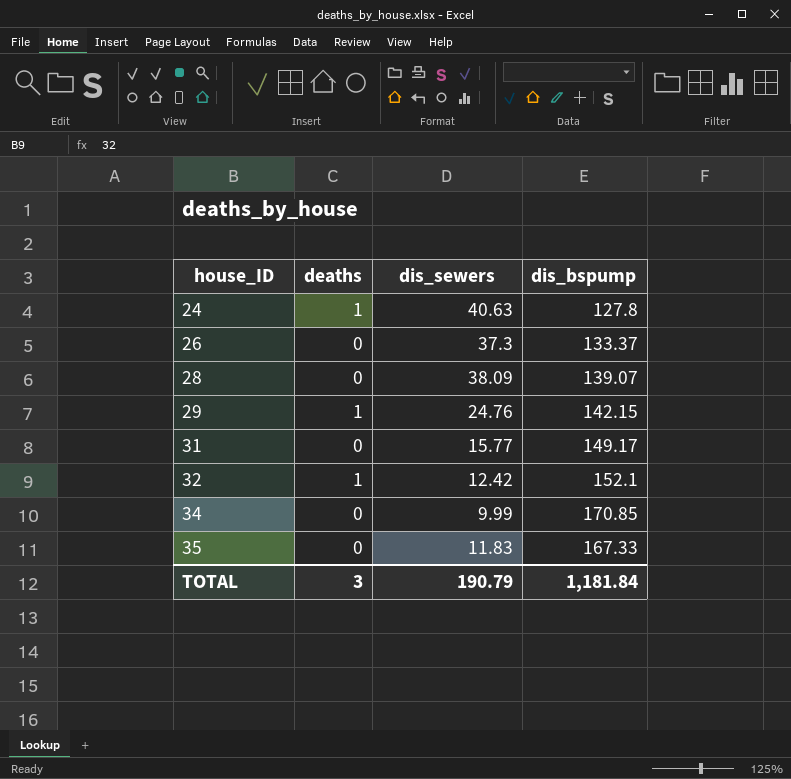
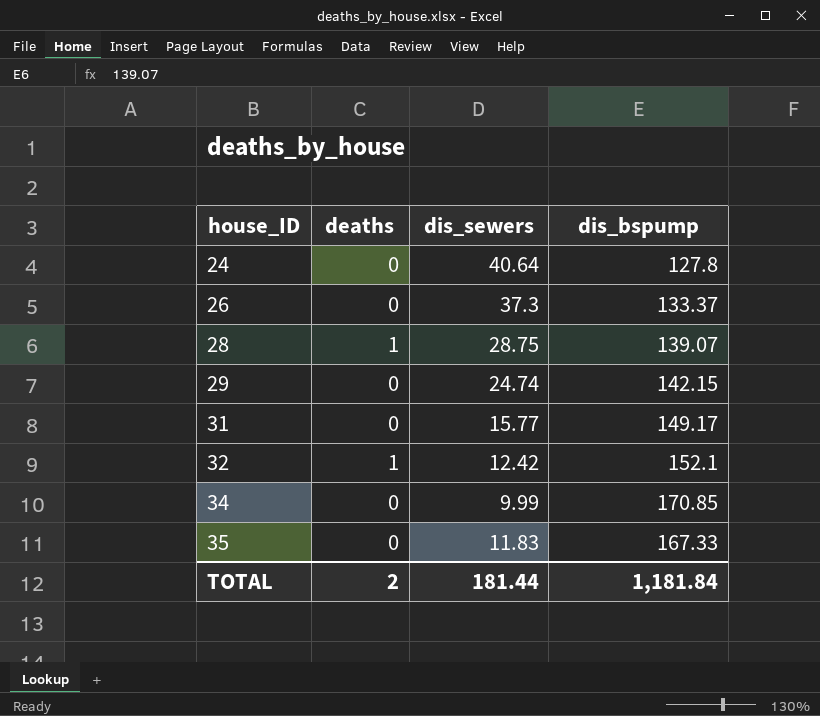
24 | deaths: 1 -> 0
24 | dis_sewers: 40.63 -> 40.64
28 | deaths: 0 -> 1
28 | dis_sewers: 38.09 -> 28.75
29 | deaths: 1 -> 0
29 | dis_sewers: 24.76 -> 24.74
TOTAL | deaths: 3 -> 2
TOTAL | dis_sewers: 190.79 -> 181.44

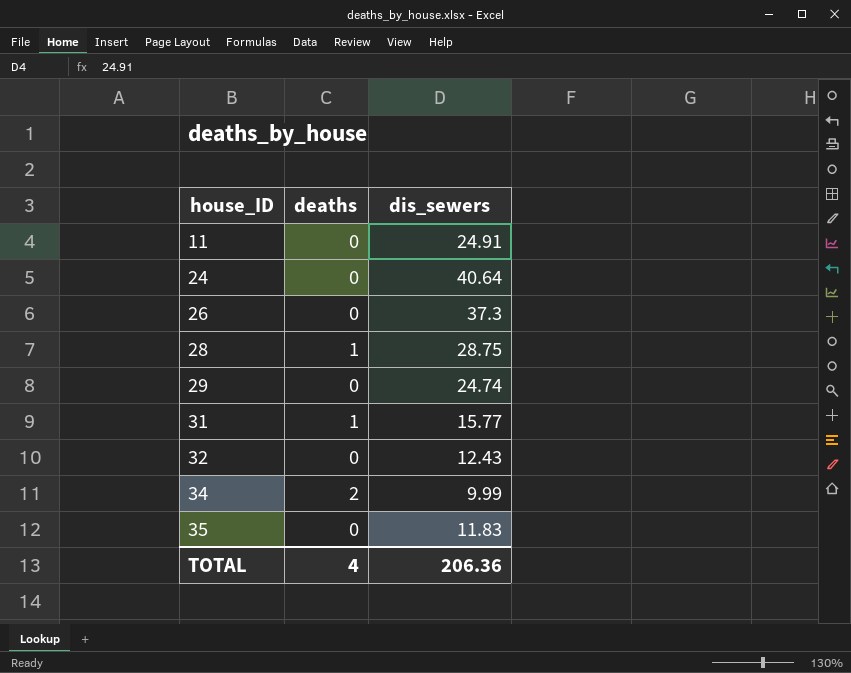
column dis_bspump | position: 4 -> none
row 11: none -> 0 | 24.91
31 | deaths: 0 -> 1
32 | deaths: 1 -> 0
32 | dis_sewers: 12.42 -> 12.43
34 | deaths: 0 -> 2
TOTAL | deaths: 2 -> 4
TOTAL | dis_sewers: 181.44 -> 206.36

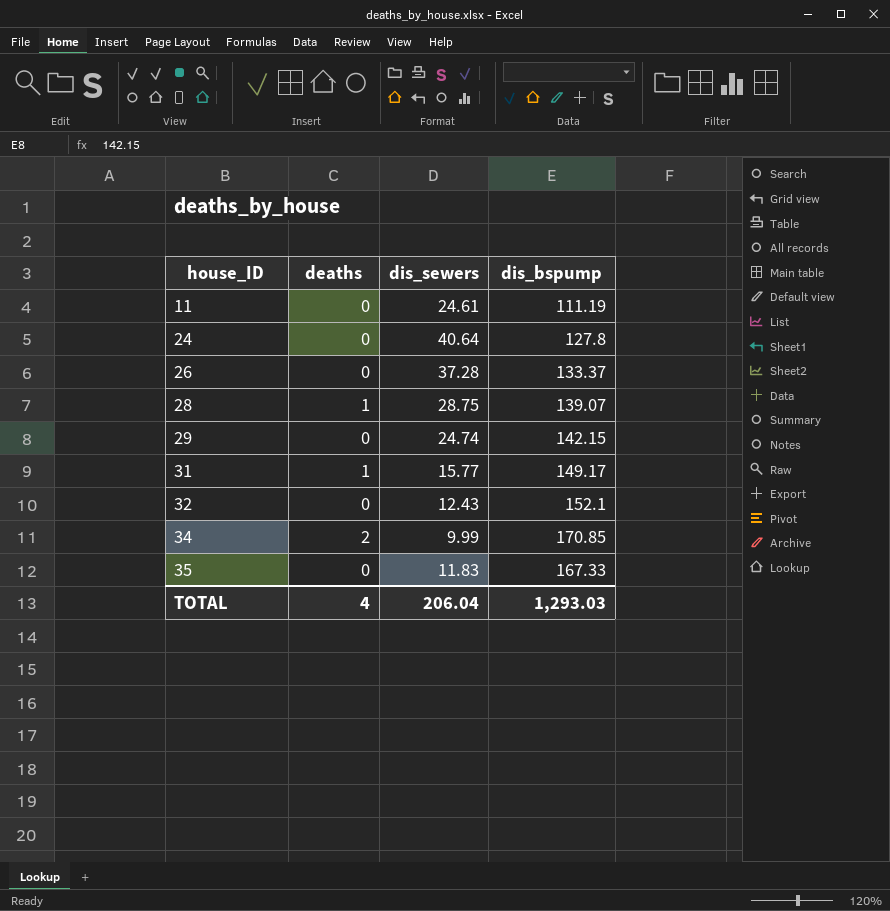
column dis_bspump | position: none -> 4
11 | dis_sewers: 24.91 -> 24.61
26 | dis_sewers: 37.3 -> 37.28
TOTAL | dis_sewers: 206.36 -> 206.04

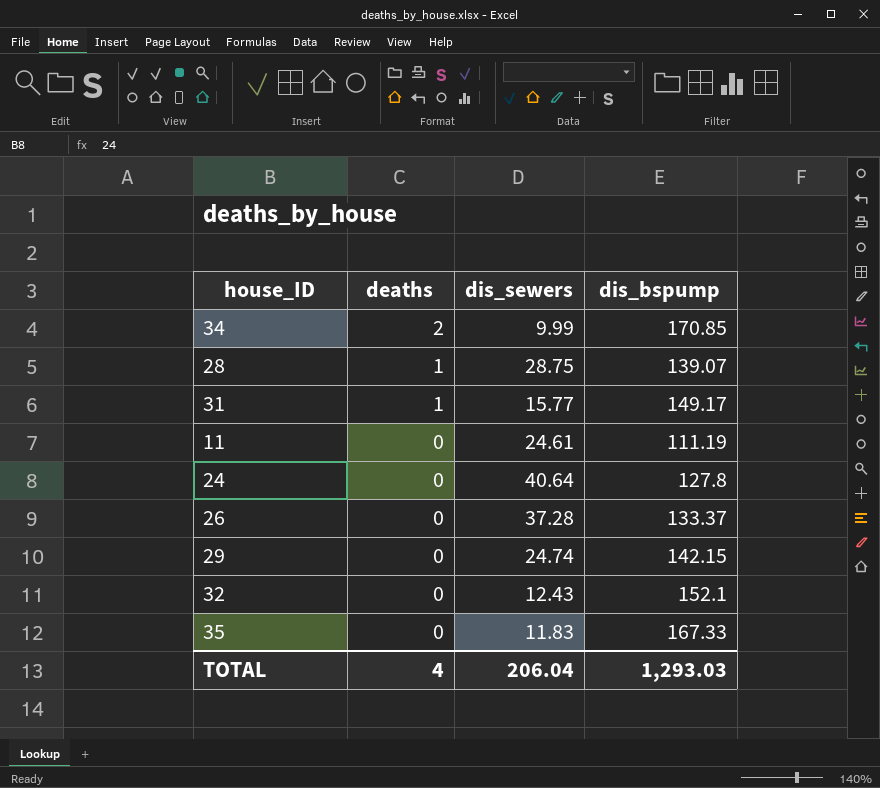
row order: house_ID ascending -> deaths descending

